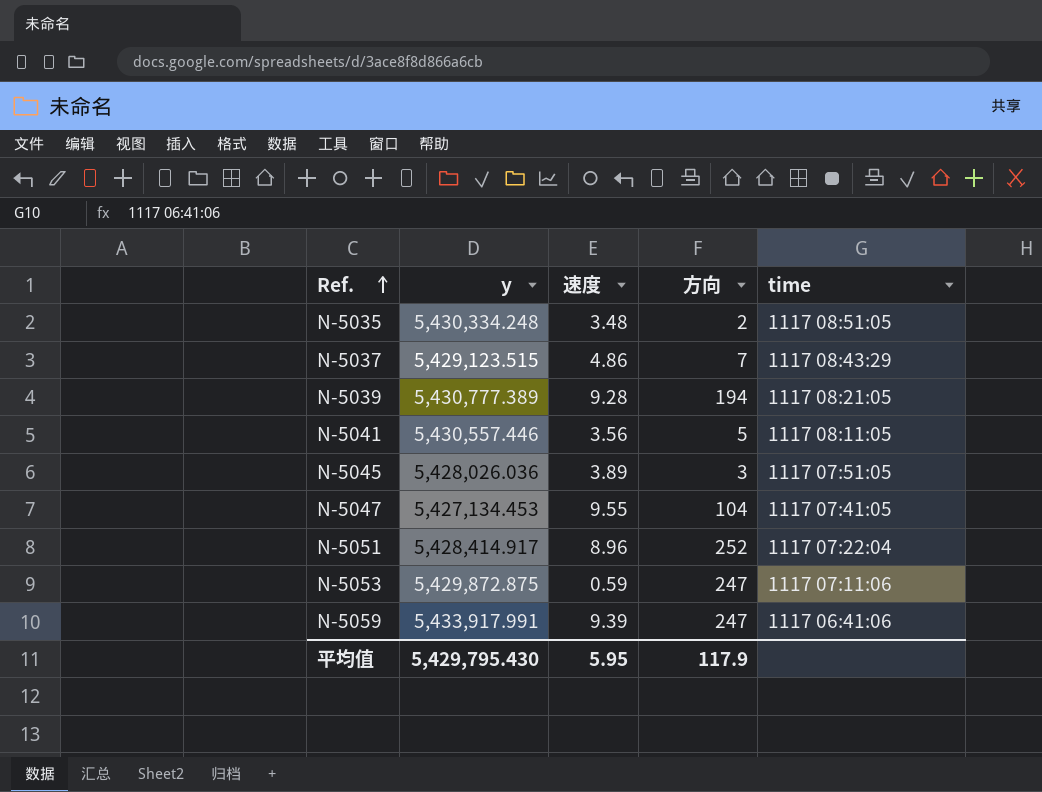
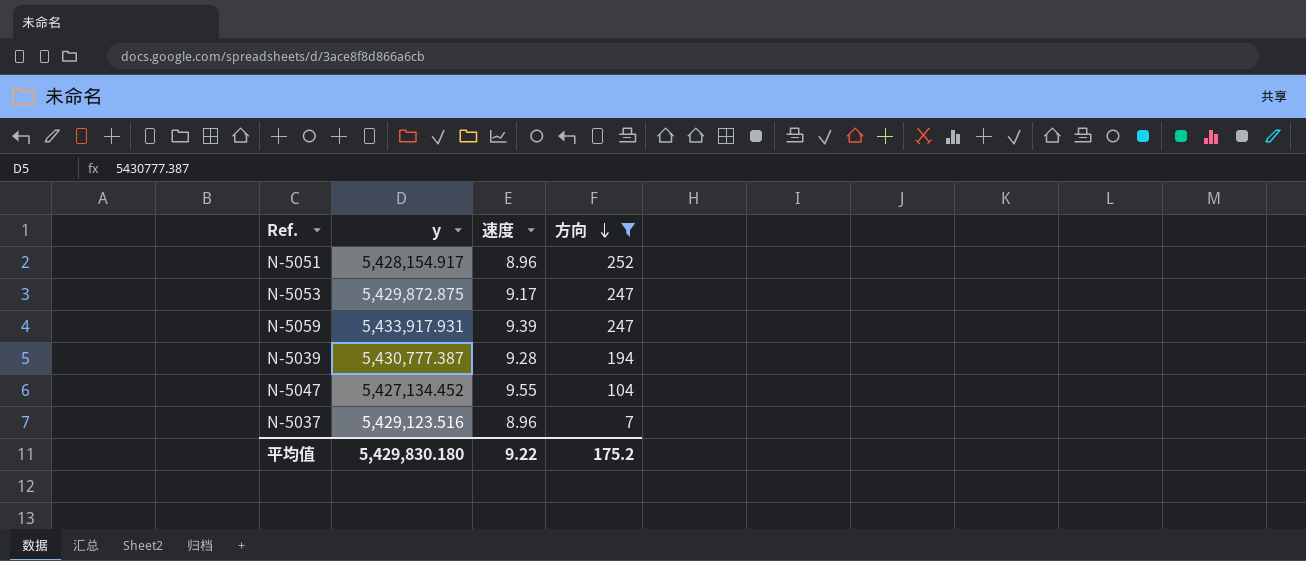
filter: none -> 方向 >= 7
row order: Ref. ascending -> 方向 descending
column time | position: 5 -> none
N-5051 | y: 5,428,414.917 -> 5,428,154.917
N-5053 | 速度: 0.59 -> 9.17
N-5059 | y: 5,433,917.991 -> 5,433,917.931
N-5039 | y: 5,430,777.389 -> 5,430,777.387
N-5047 | y: 5,427,134.453 -> 5,427,134.452
N-5037 | y: 5,429,123.515 -> 5,429,123.516
N-5037 | 速度: 4.86 -> 8.96
平均值 | y: 5,429,795.430 -> 5,429,830.180
平均值 | 速度: 5.95 -> 9.22
平均值 | 方向: 117.9 -> 175.2

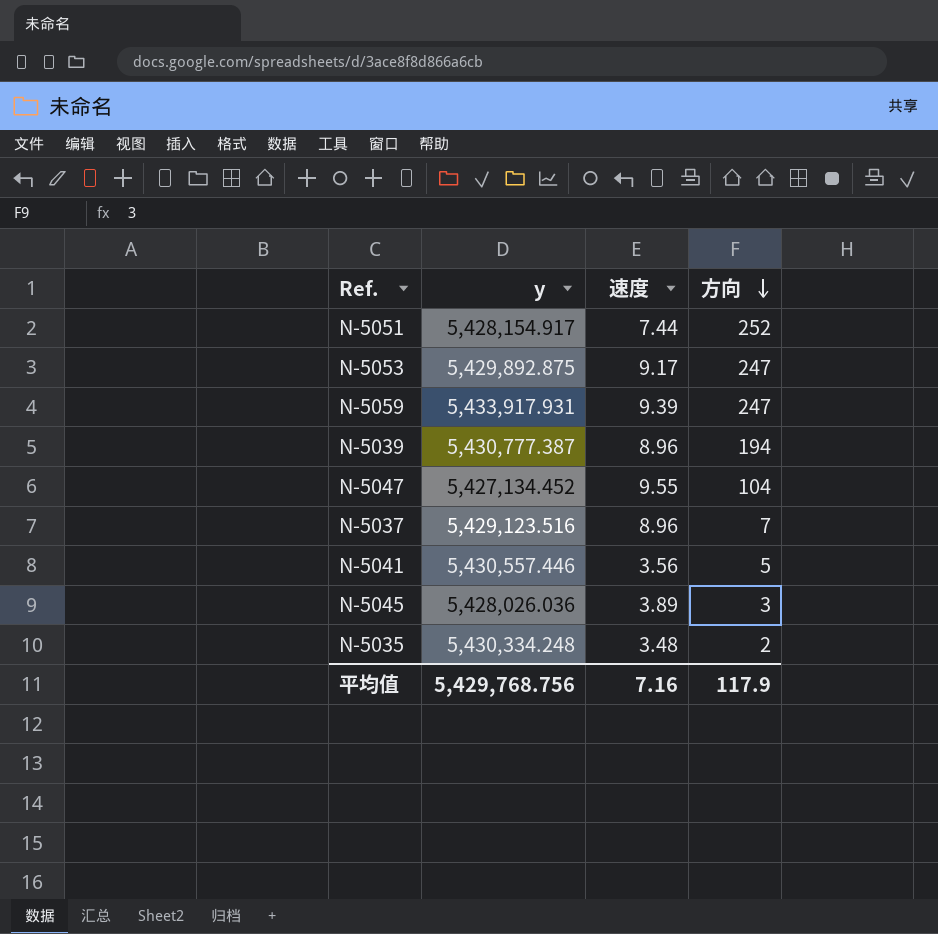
filter: 方向 >= 7 -> none
N-5051 | 速度: 8.96 -> 7.44
N-5053 | y: 5,429,872.875 -> 5,429,892.875
N-5039 | 速度: 9.28 -> 8.96
平均值 | y: 5,429,830.180 -> 5,429,768.756
平均值 | 速度: 9.22 -> 7.16
平均值 | 方向: 175.2 -> 117.9

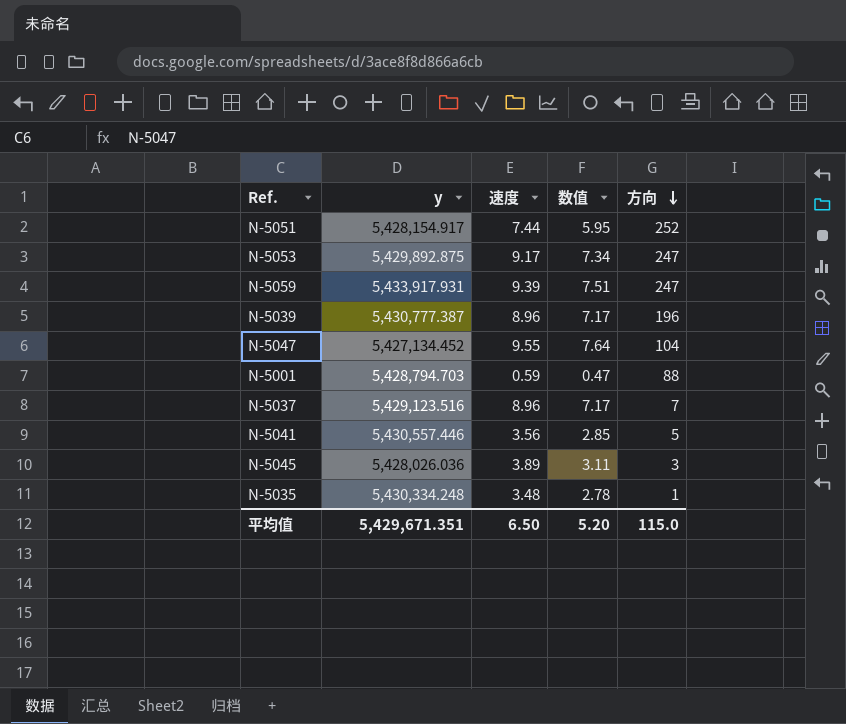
column 数值 | formula: none -> [速度] * 0.8
N-5039 | 方向: 194 -> 196
row N-5001: none -> 5,428,794.703 | 0.59 | 0.47 | 88
N-5035 | 方向: 2 -> 1
平均值 | y: 5,429,768.756 -> 5,429,671.351
平均值 | 速度: 7.16 -> 6.50
平均值 | 方向: 117.9 -> 115.0

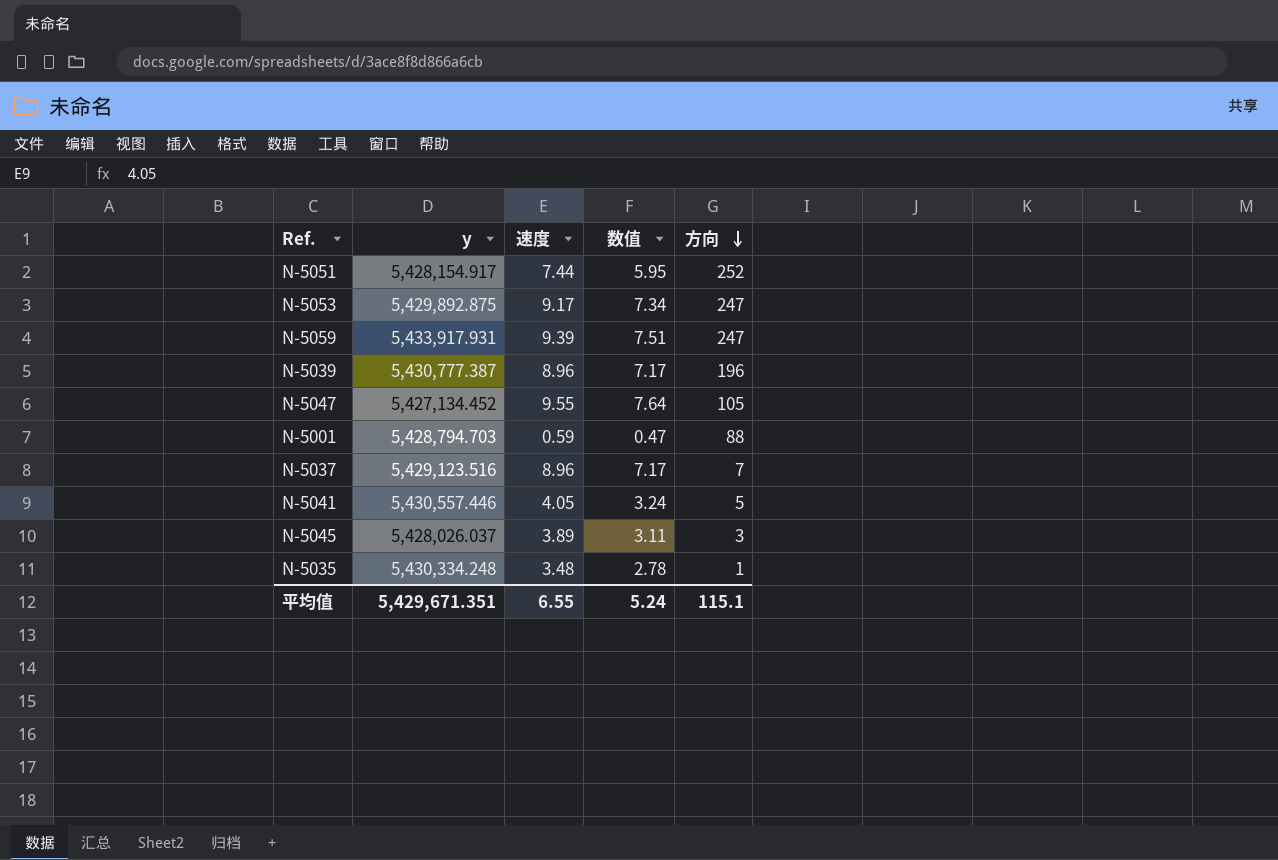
N-5047 | 方向: 104 -> 105
N-5041 | 速度: 3.56 -> 4.05
N-5041 | 数值: 2.85 -> 3.24
N-5045 | y: 5,428,026.036 -> 5,428,026.037
平均值 | 速度: 6.50 -> 6.55
平均值 | 数值: 5.20 -> 5.24
平均值 | 方向: 115.0 -> 115.1

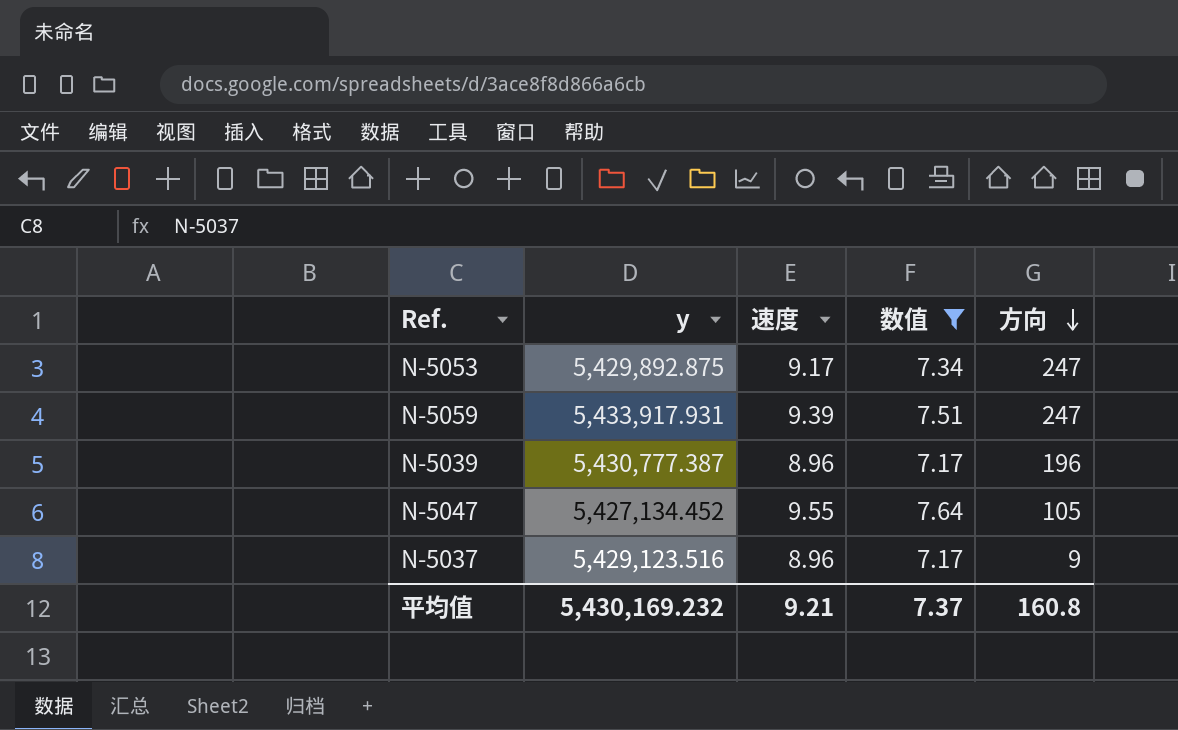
filter: none -> 数值 >= 7.17
N-5037 | 方向: 7 -> 9
平均值 | y: 5,429,671.351 -> 5,430,169.232
平均值 | 速度: 6.55 -> 9.21
平均值 | 数值: 5.24 -> 7.37
平均值 | 方向: 115.1 -> 160.8

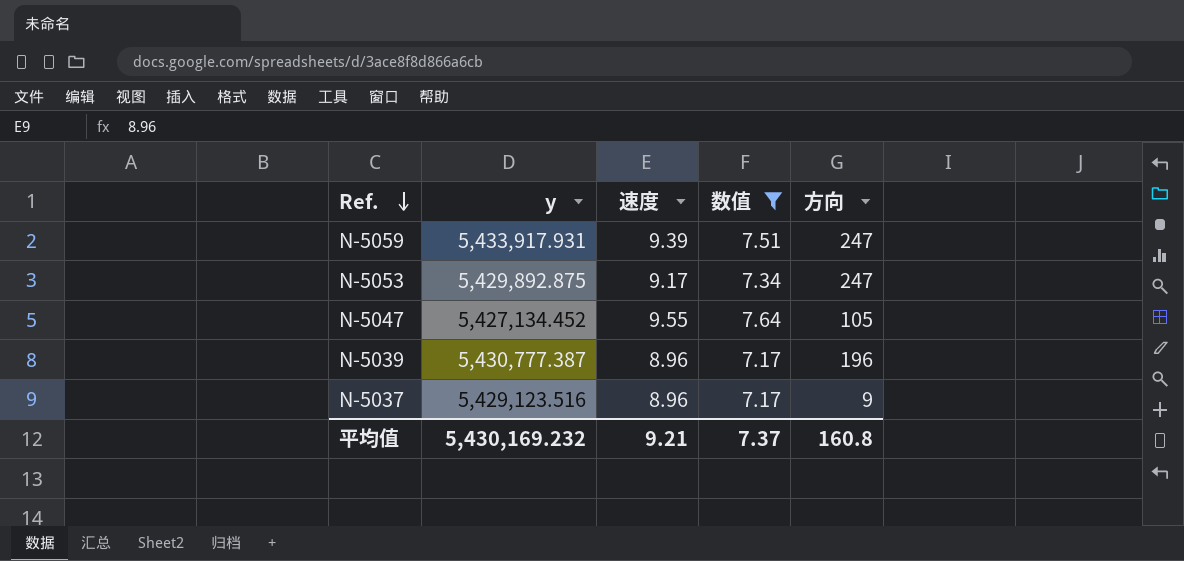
row order: 方向 descending -> Ref. descending

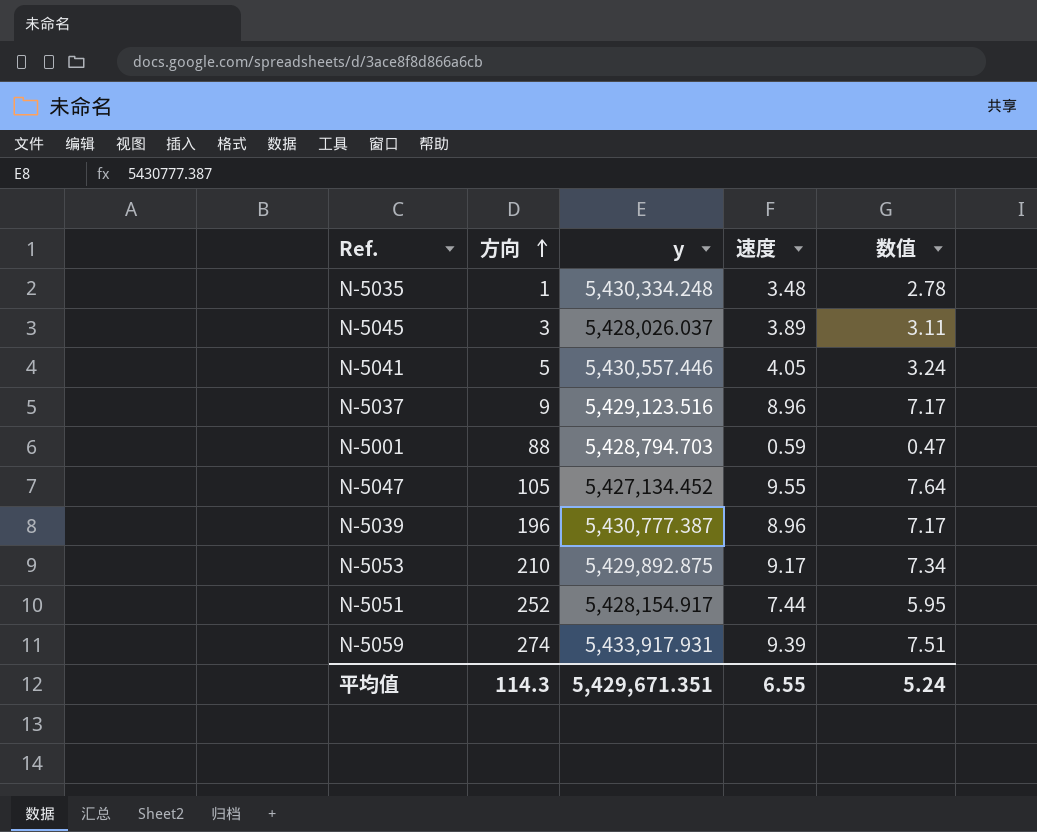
filter: 数值 >= 7.17 -> none
row order: Ref. descending -> 方向 ascending
column 方向 | position: 5 -> 2
N-5053 | 方向: 247 -> 210
N-5059 | 方向: 247 -> 274
平均值 | 方向: 160.8 -> 114.3
平均值 | y: 5,430,169.232 -> 5,429,671.351
平均值 | 速度: 9.21 -> 6.55
平均值 | 数值: 7.37 -> 5.24

